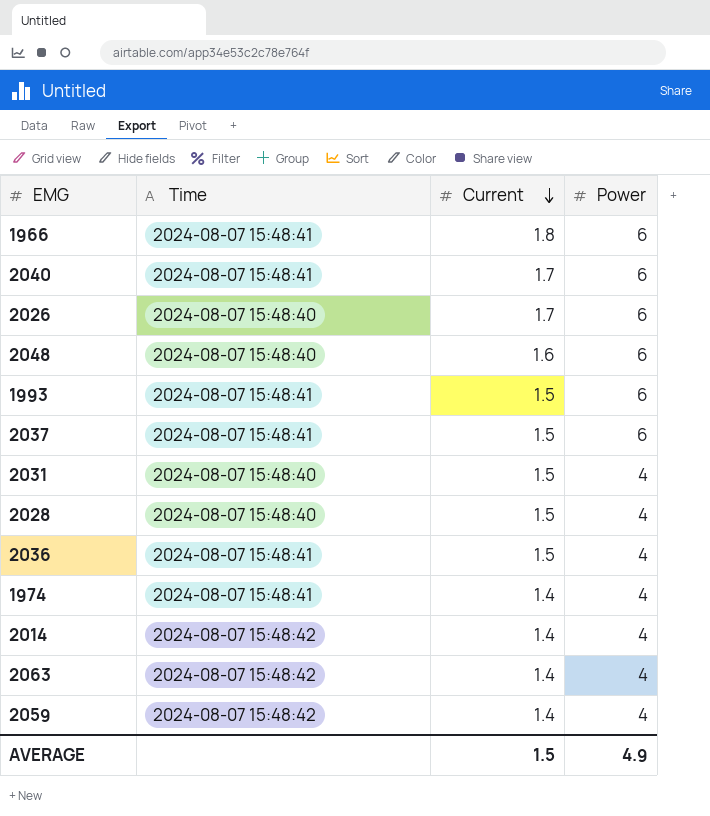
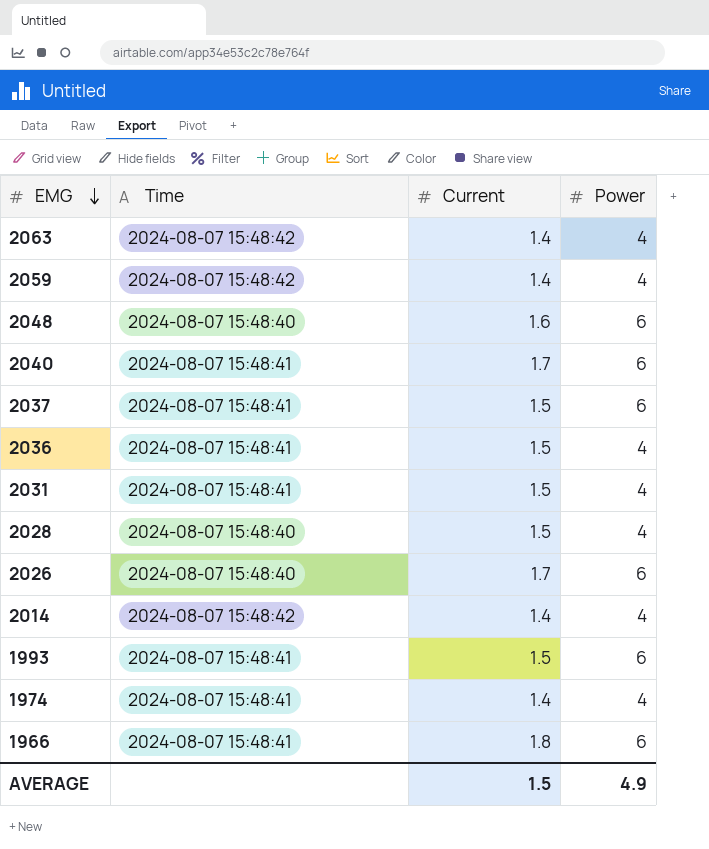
row order: Current descending -> EMG descending
2031 | Time: 2024-08-07 15:48:40 -> 2024-08-07 15:48:41

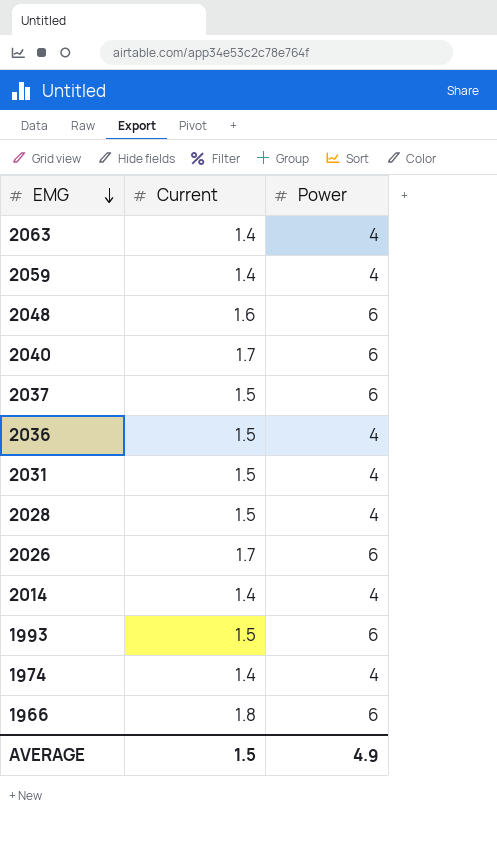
column Time | position: 2 -> none

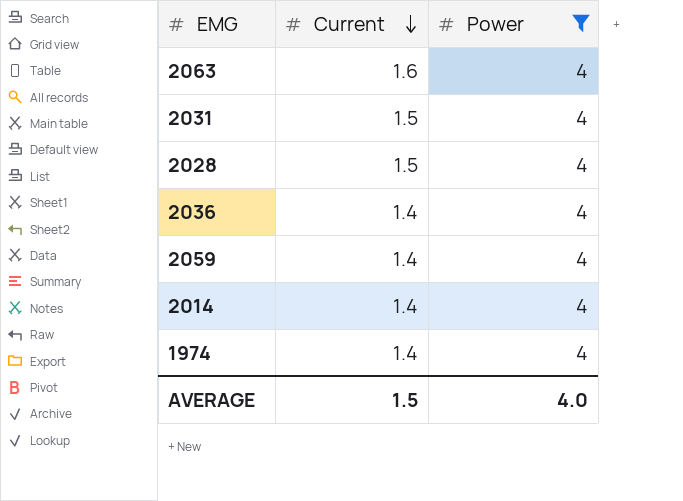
filter: none -> Power = 4
row order: EMG descending -> Current descending
2063 | Current: 1.4 -> 1.6
2036 | Current: 1.5 -> 1.4
AVERAGE | Power: 4.9 -> 4.0

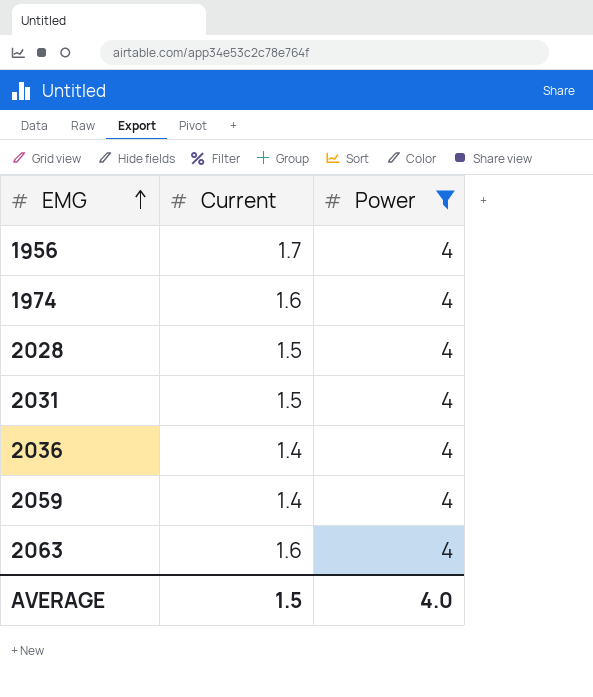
row order: Current descending -> EMG ascending
row 2014: 1.4 | 4 -> none
row 1956: none -> 1.7 | 4
1974 | Current: 1.4 -> 1.6

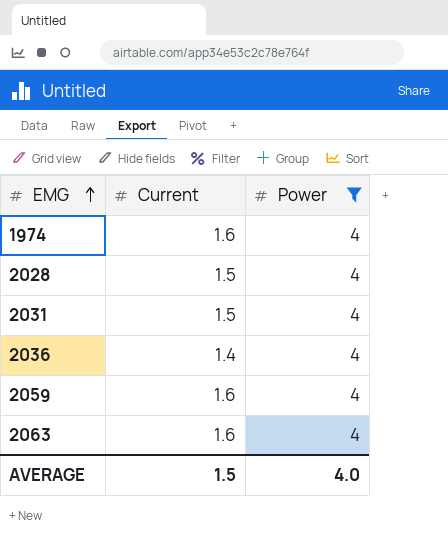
row 1956: 1.7 | 4 -> none
2059 | Current: 1.4 -> 1.6

